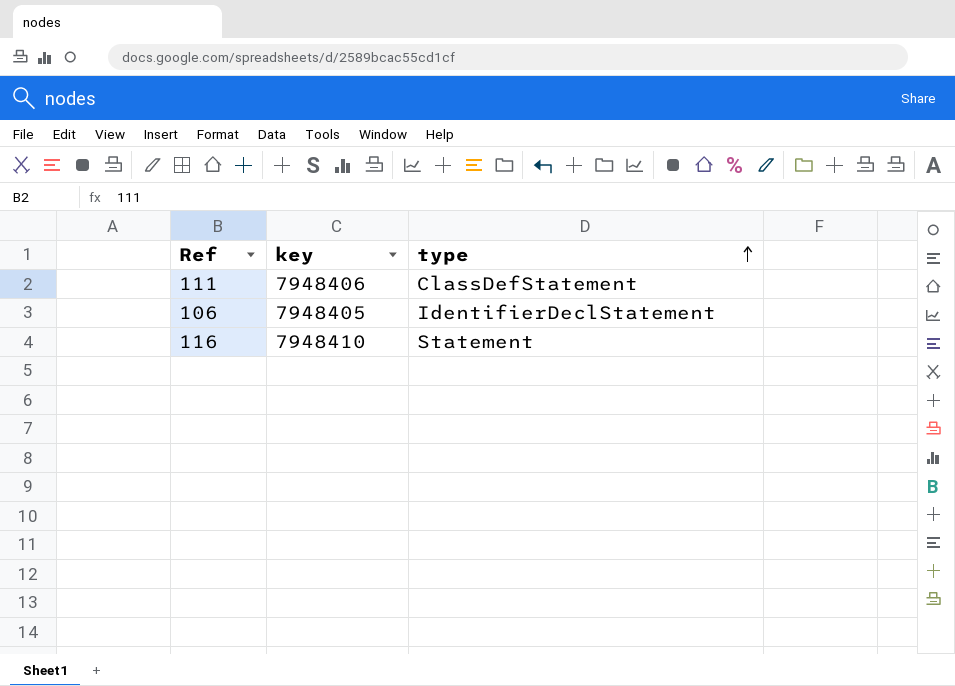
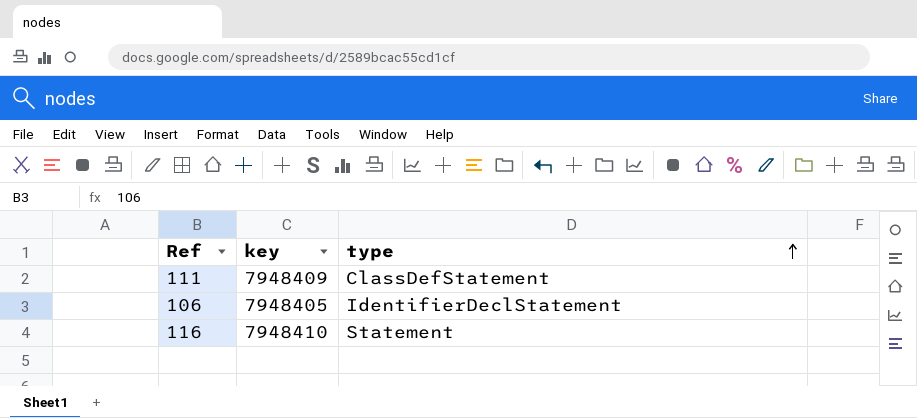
111 | key: 7948406 -> 7948409

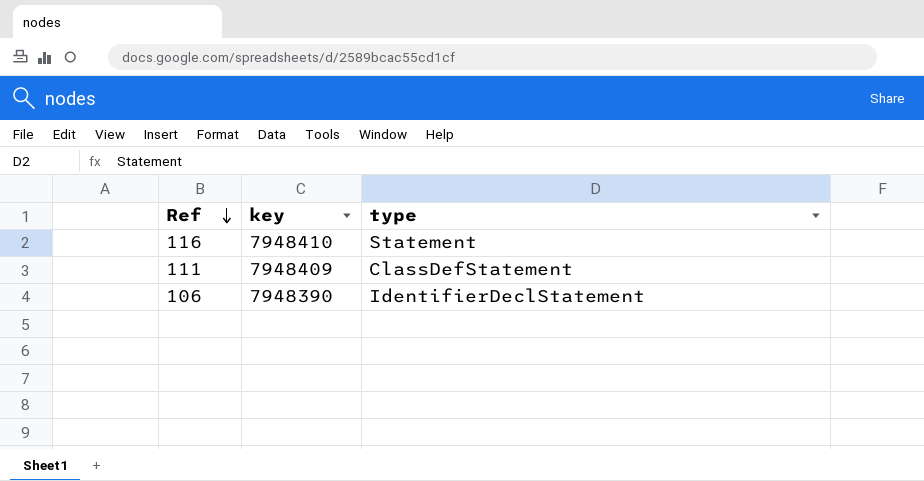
row order: type ascending -> Ref descending
106 | key: 7948405 -> 7948390

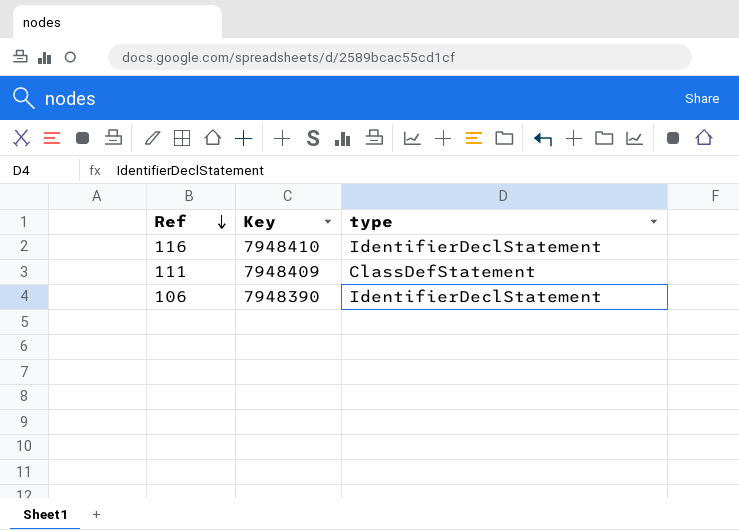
column name: key -> Key
116 | type: Statement -> IdentifierDeclStatement

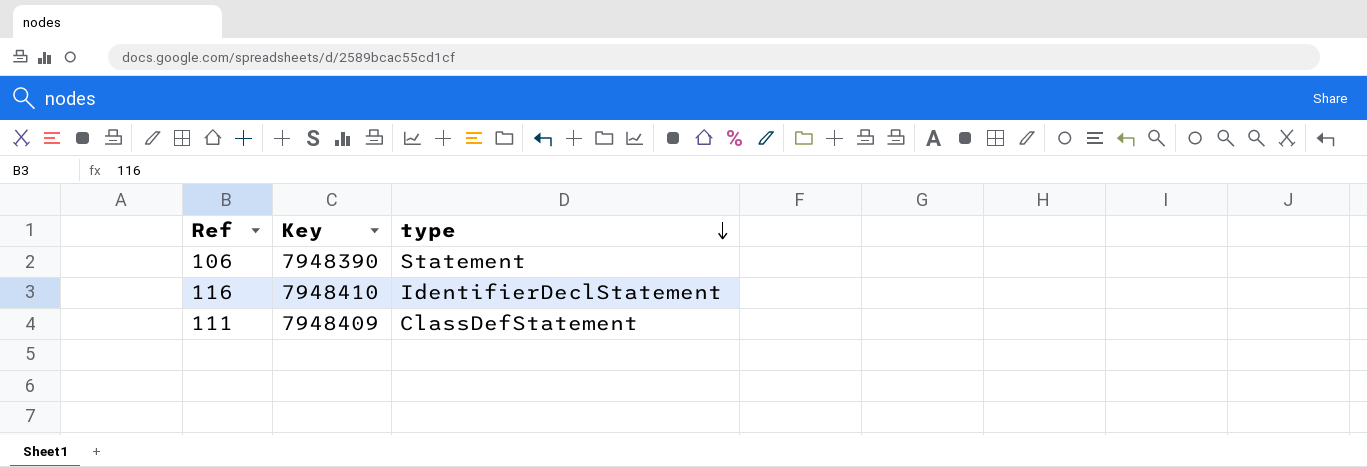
row order: Ref descending -> type descending
106 | type: IdentifierDeclStatement -> Statement

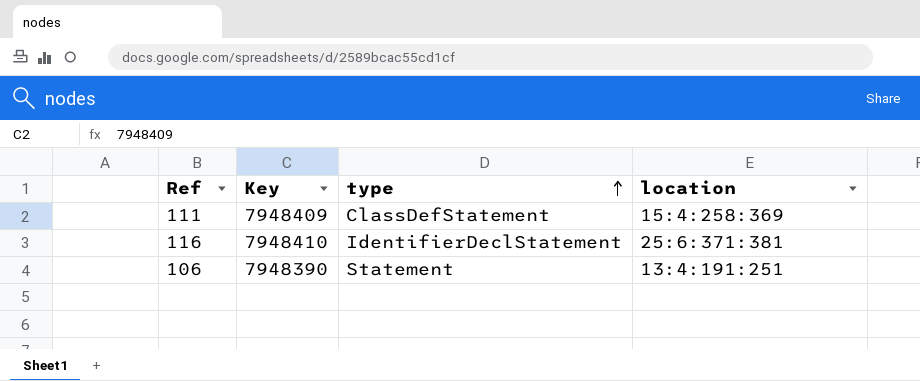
row order: type descending -> type ascending
column location | position: none -> 4

